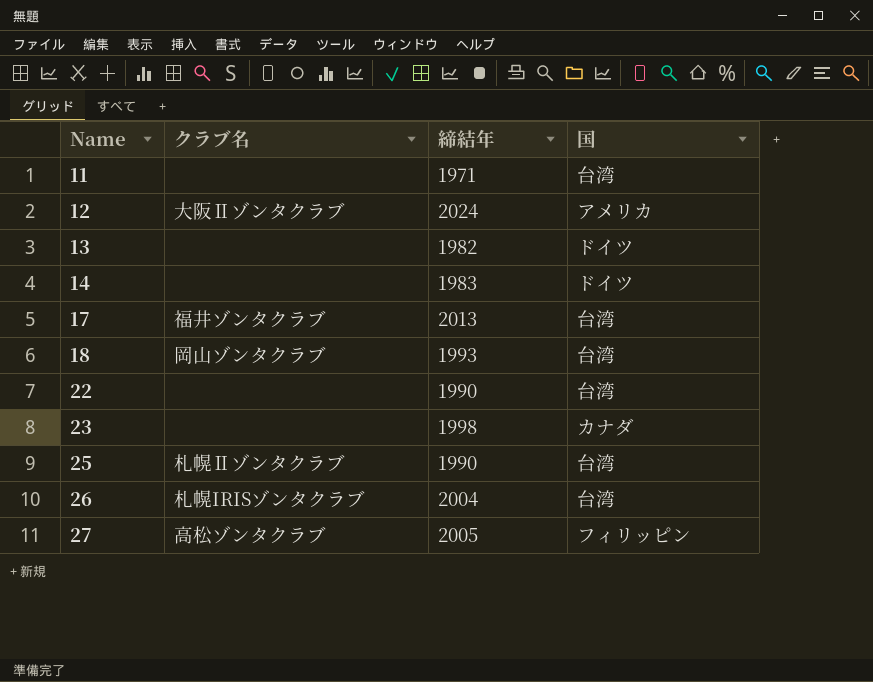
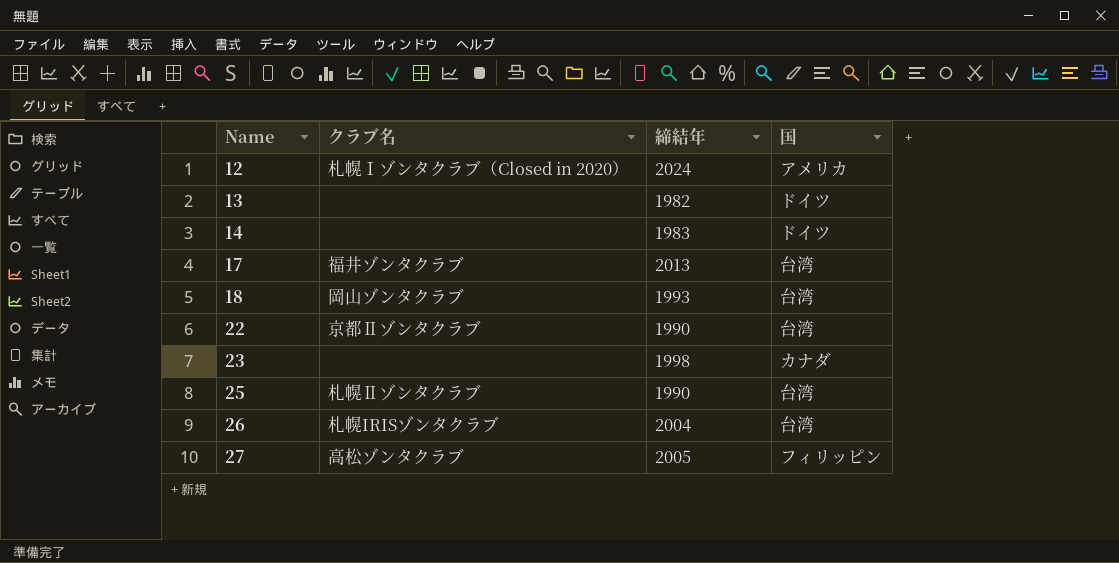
row 11: none | 1971 | 台湾 -> none
12 | クラブ名: 大阪Ⅱゾンタクラブ -> 札幌Ⅰゾンタクラブ（Closed in 2020）
22 | クラブ名: none -> 京都Ⅱゾンタクラブ

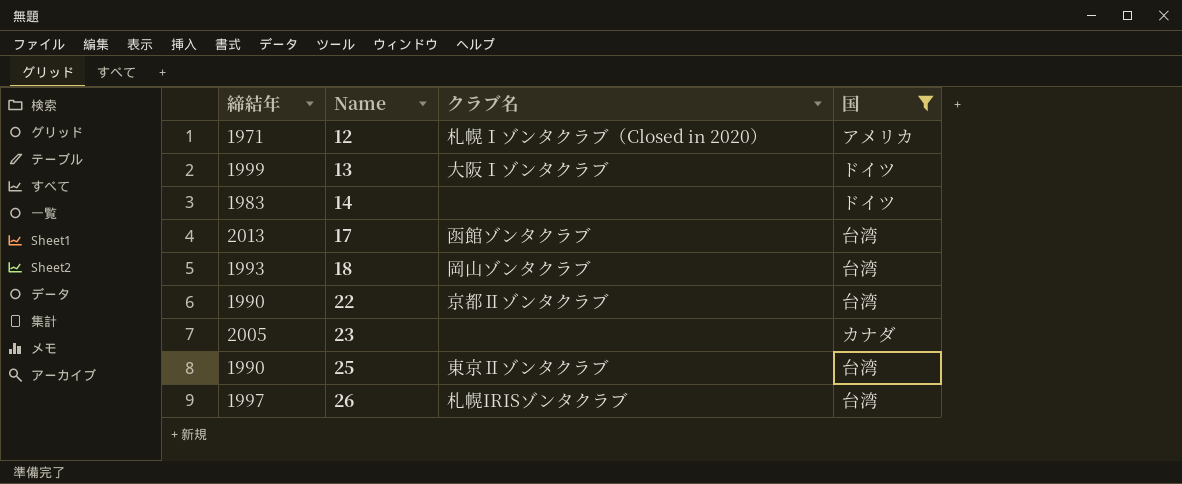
filter: none -> 国 != フィリッピン
column 締結年 | position: 3 -> 1
12 | 締結年: 2024 -> 1971
13 | 締結年: 1982 -> 1999
13 | クラブ名: none -> 大阪Ⅰゾンタクラブ
17 | クラブ名: 福井ゾンタクラブ -> 函館ゾンタクラブ
23 | 締結年: 1998 -> 2005
25 | クラブ名: 札幌Ⅱゾンタクラブ -> 東京Ⅱゾンタクラブ
26 | 締結年: 2004 -> 1997

